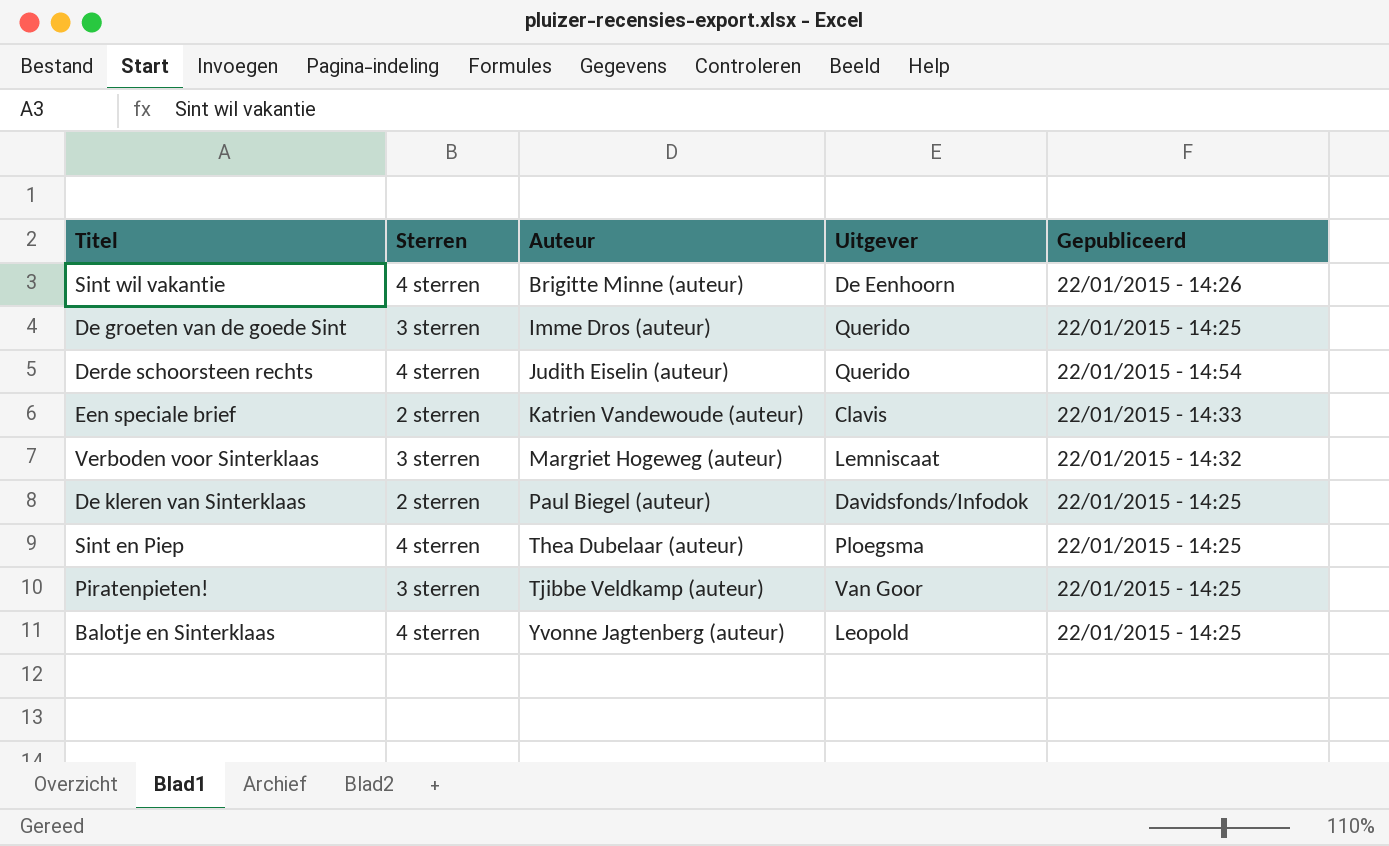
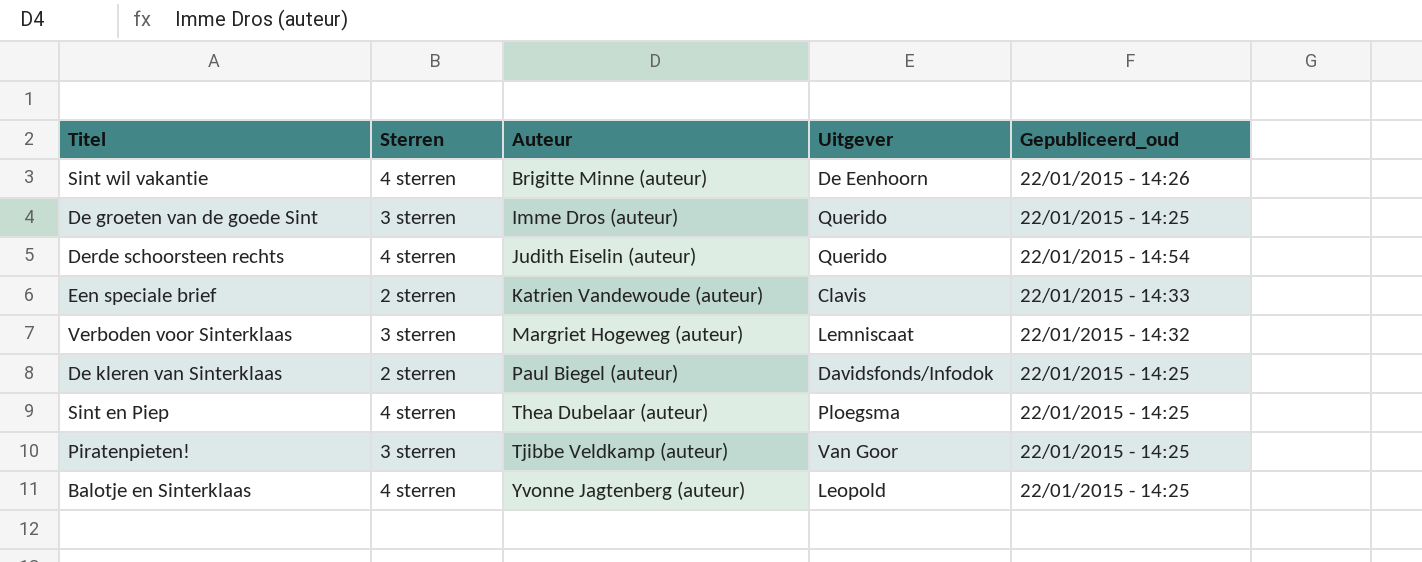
column name: Gepubliceerd -> Gepubliceerd_oud

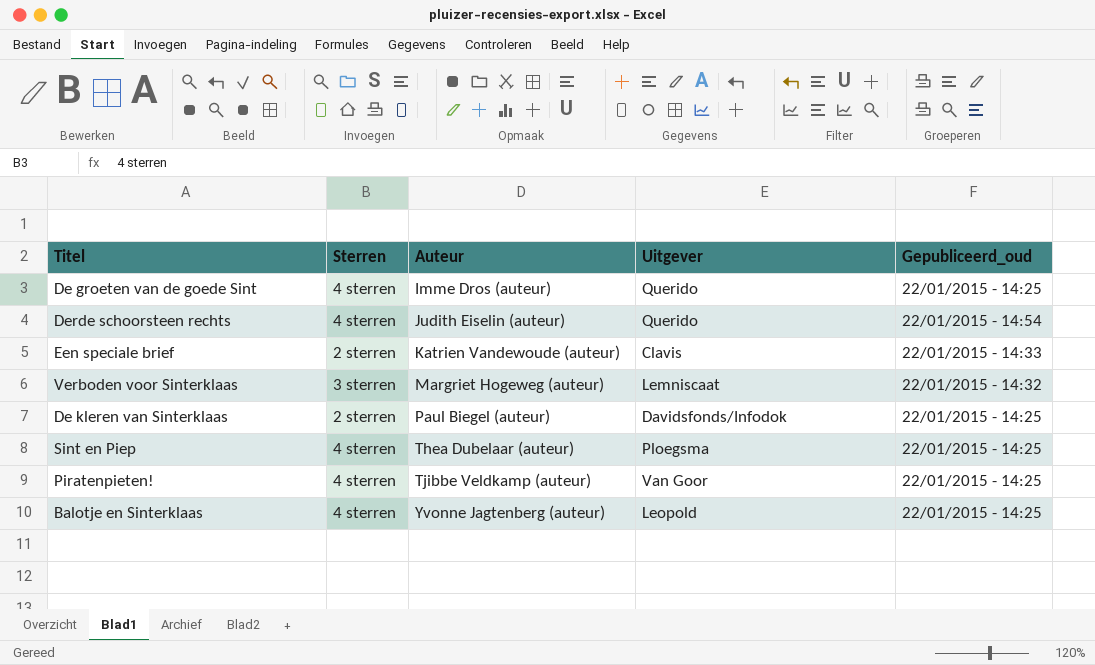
row Sint wil vakantie: 4 sterren | Brigitte Minne (auteur) | De Eenhoorn | 22/01/2015 - 14:26 -> none
De groeten van de goede Sint | Sterren: 3 sterren -> 4 sterren
Piratenpieten! | Sterren: 3 sterren -> 4 sterren

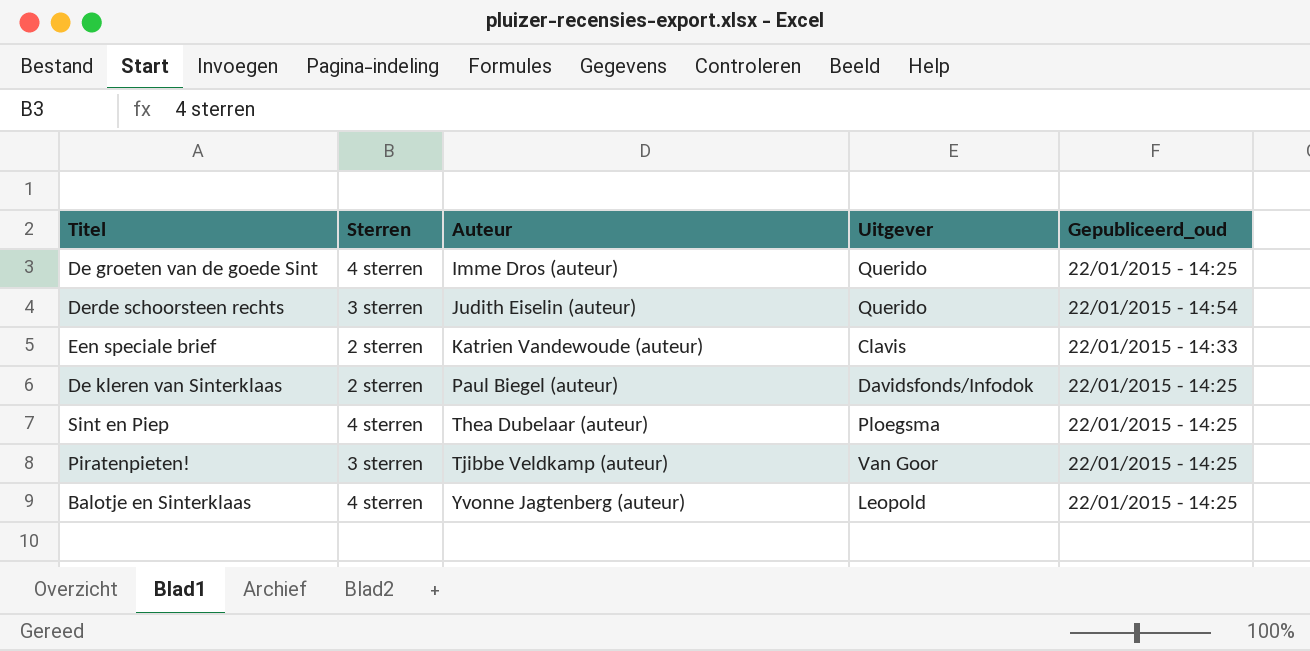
row Verboden voor Sinterklaas: 3 sterren | Margriet Hogeweg (auteur) | Lemniscaat | 22/01/2015 - 14:32 -> none
Derde schoorsteen rechts | Sterren: 4 sterren -> 3 sterren
Piratenpieten! | Sterren: 4 sterren -> 3 sterren

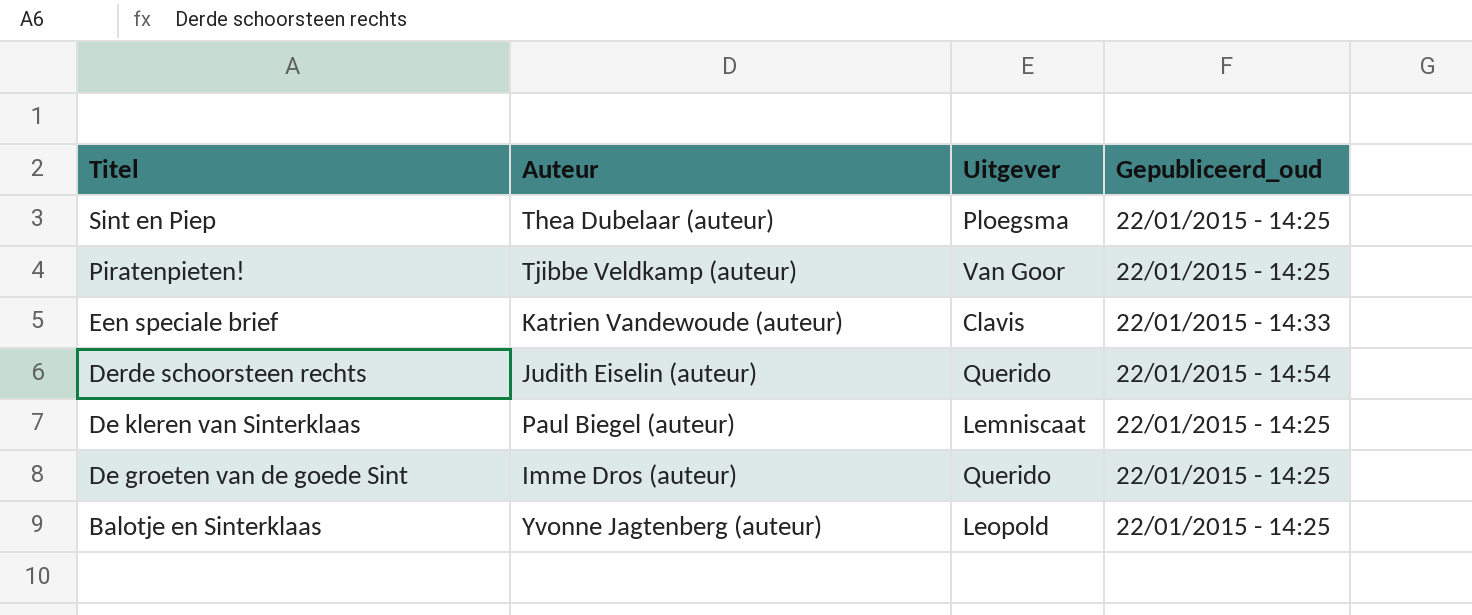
row order: Auteur ascending -> Titel descending
column Sterren | position: 2 -> none
De kleren van Sinterklaas | Uitgever: Davidsfonds/Infodok -> Lemniscaat

